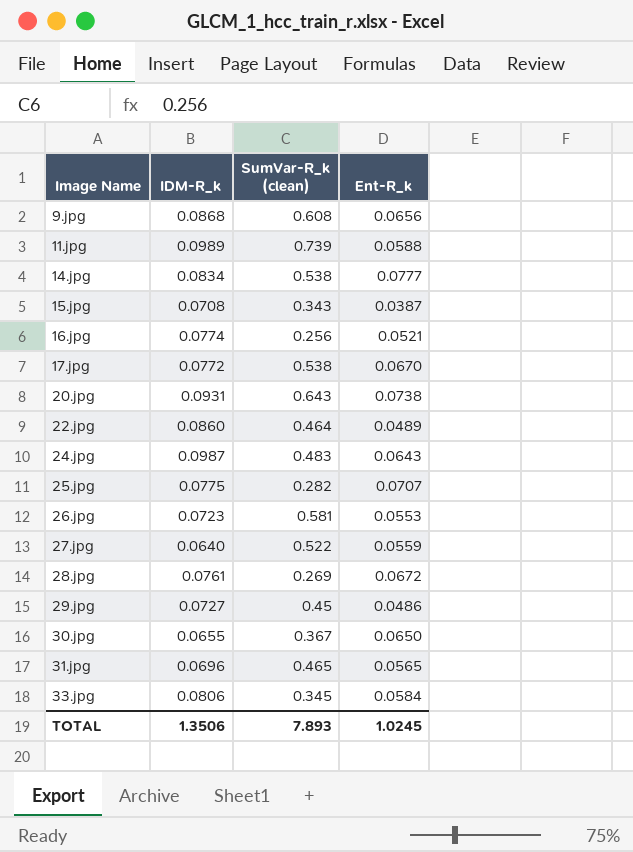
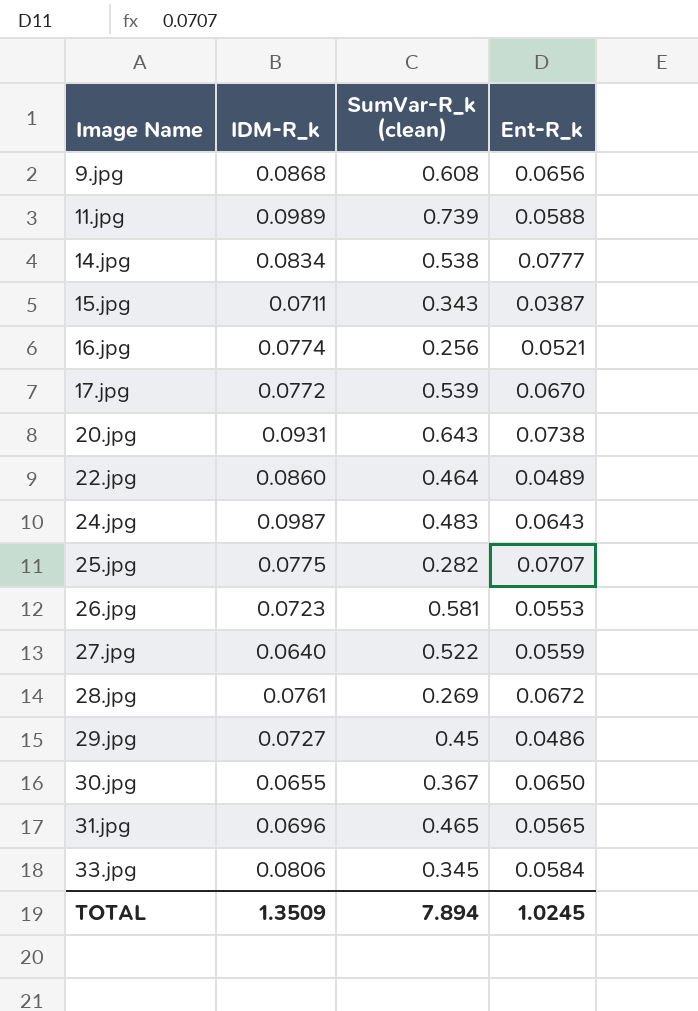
15.jpg | IDM-R_k: 0.0708 -> 0.0711
17.jpg | SumVar-R_k (clean): 0.538 -> 0.539
TOTAL | IDM-R_k: 1.3506 -> 1.3509
TOTAL | SumVar-R_k (clean): 7.893 -> 7.894

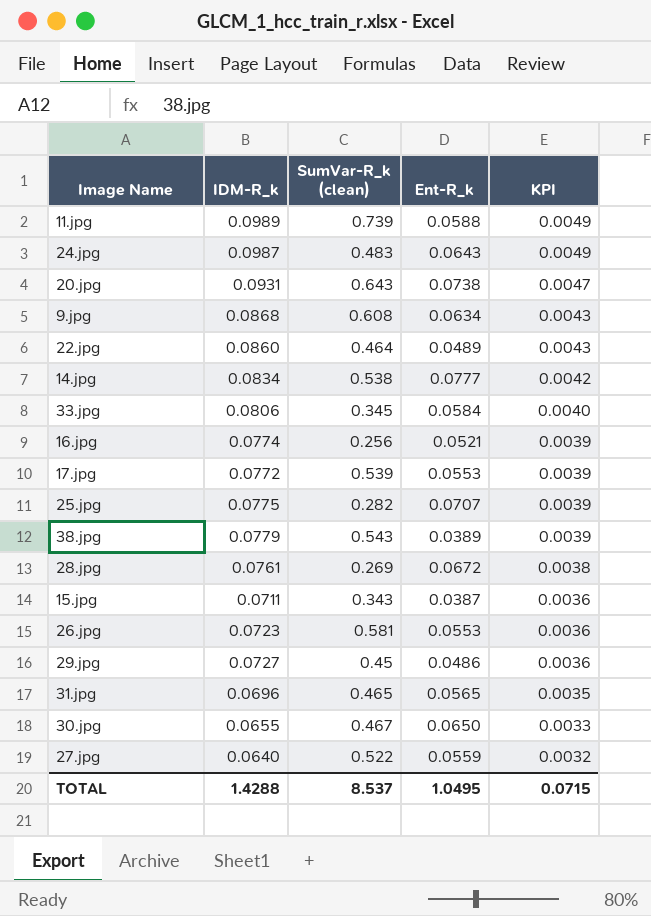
row order: Image Name ascending -> KPI descending
column KPI | formula: none -> [IDM-R_k] * 0.05
9.jpg | Ent-R_k: 0.0656 -> 0.0634
17.jpg | Ent-R_k: 0.0670 -> 0.0553
row 38.jpg: none -> 0.0779 | 0.543 | 0.0389 | 0.0039
30.jpg | SumVar-R_k (clean): 0.367 -> 0.467
TOTAL | IDM-R_k: 1.3509 -> 1.4288
TOTAL | SumVar-R_k (clean): 7.894 -> 8.537
TOTAL | Ent-R_k: 1.0245 -> 1.0495

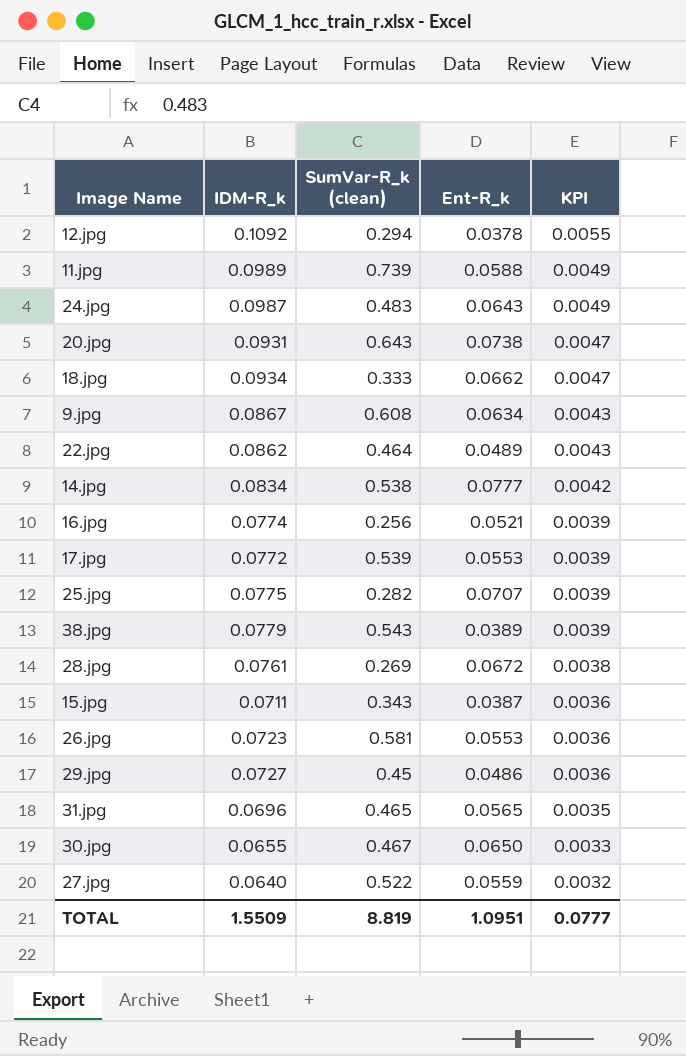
row 33.jpg: 0.0806 | 0.345 | 0.0584 | 0.0040 -> none
row 12.jpg: none -> 0.1092 | 0.294 | 0.0378 | 0.0055
row 18.jpg: none -> 0.0934 | 0.333 | 0.0662 | 0.0047
9.jpg | IDM-R_k: 0.0868 -> 0.0867
22.jpg | IDM-R_k: 0.0860 -> 0.0862
TOTAL | IDM-R_k: 1.4288 -> 1.5509
TOTAL | SumVar-R_k (clean): 8.537 -> 8.819
TOTAL | Ent-R_k: 1.0495 -> 1.0951
TOTAL | KPI: 0.0715 -> 0.0777

